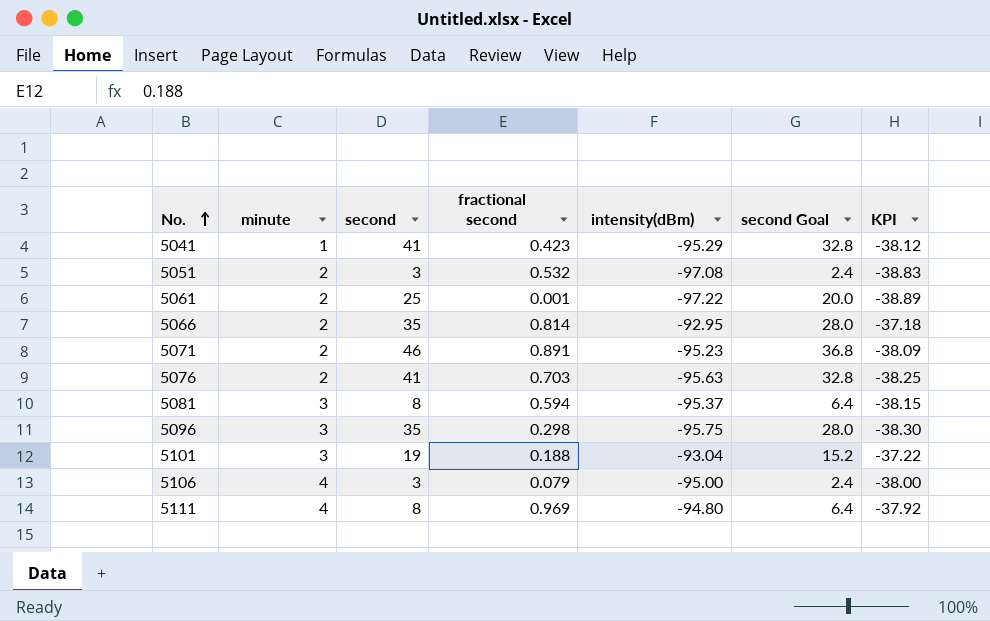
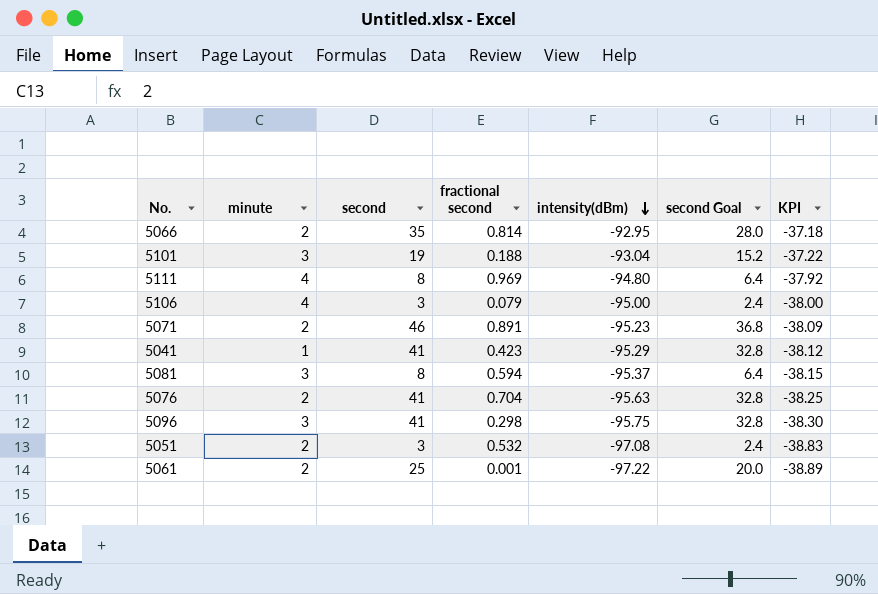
row order: No. ascending -> intensity(dBm) descending
5076 | fractional second: 0.703 -> 0.704
5096 | second: 35 -> 41
5096 | second Goal: 28.0 -> 32.8

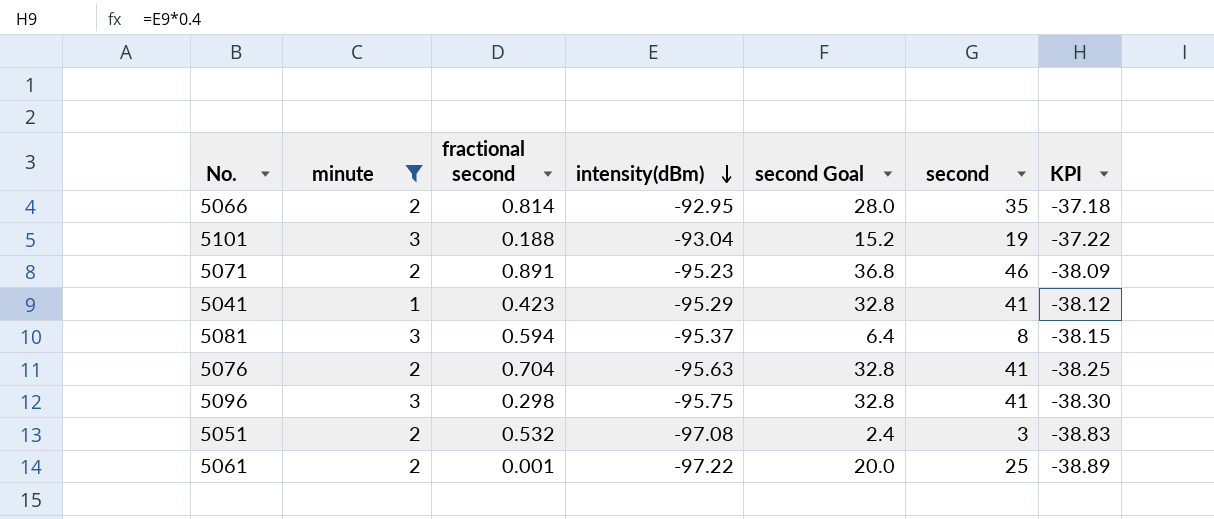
filter: none -> minute != 4
column second | position: 3 -> 6

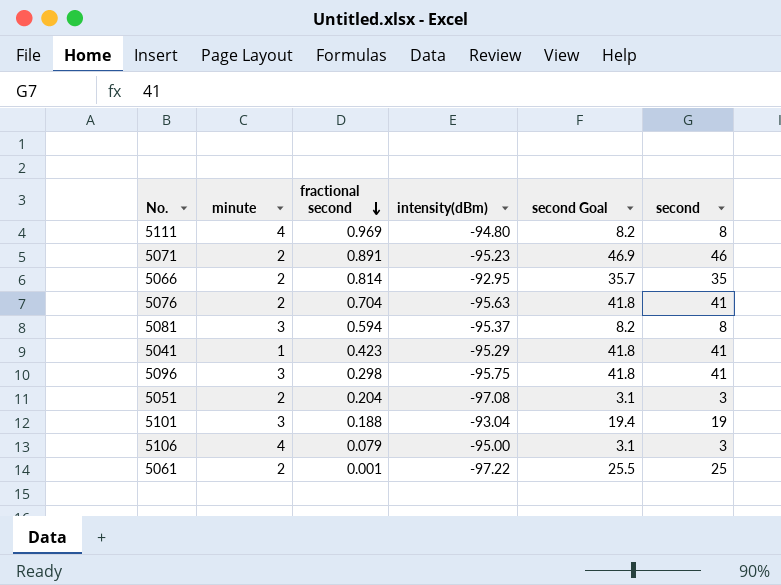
filter: minute != 4 -> none
row order: intensity(dBm) descending -> fractional second descending
column KPI | formula: [intensity(dBm)] * 0.4 -> none
column second Goal | formula: [second] * 0.8 -> [second] * 1.02
5051 | fractional second: 0.532 -> 0.204

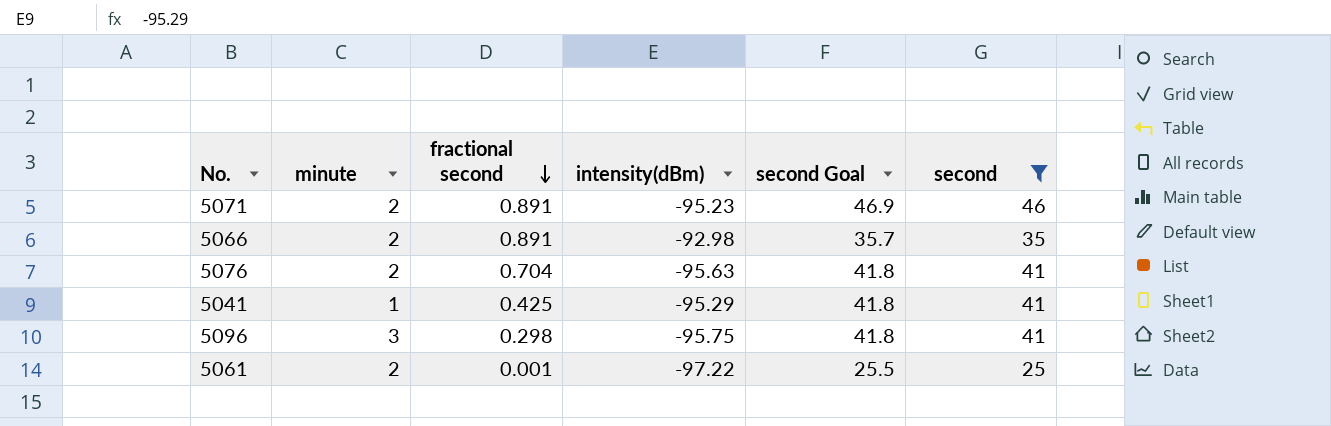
filter: none -> second >= 25
5066 | fractional second: 0.814 -> 0.891
5066 | intensity(dBm): -92.95 -> -92.98
5041 | fractional second: 0.423 -> 0.425

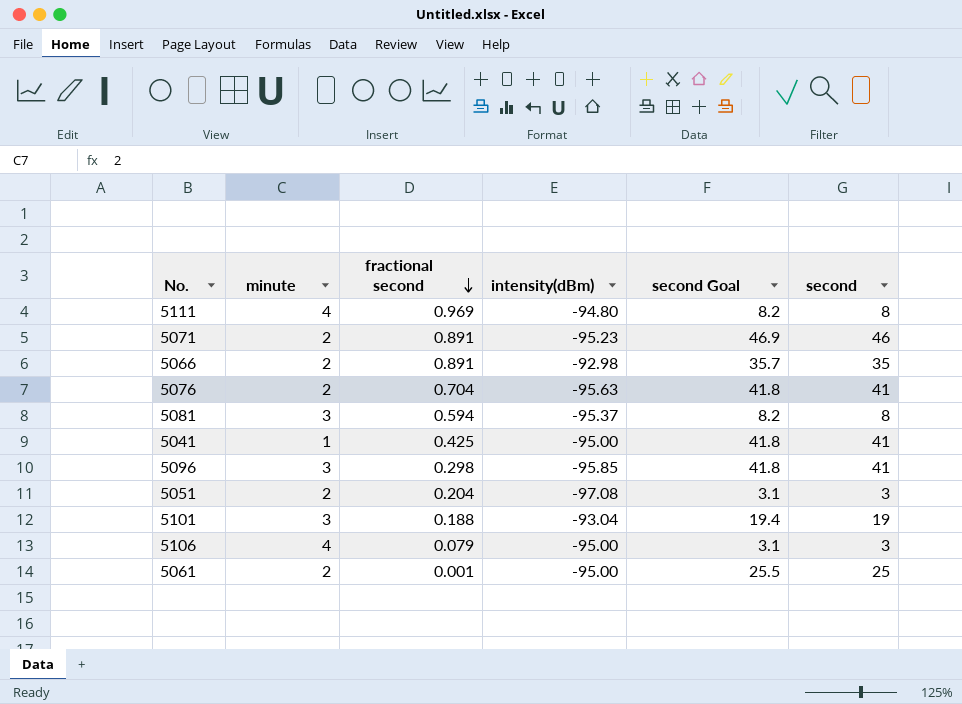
filter: second >= 25 -> none
5041 | intensity(dBm): -95.29 -> -95.00
5096 | intensity(dBm): -95.75 -> -95.85
5061 | intensity(dBm): -97.22 -> -95.00

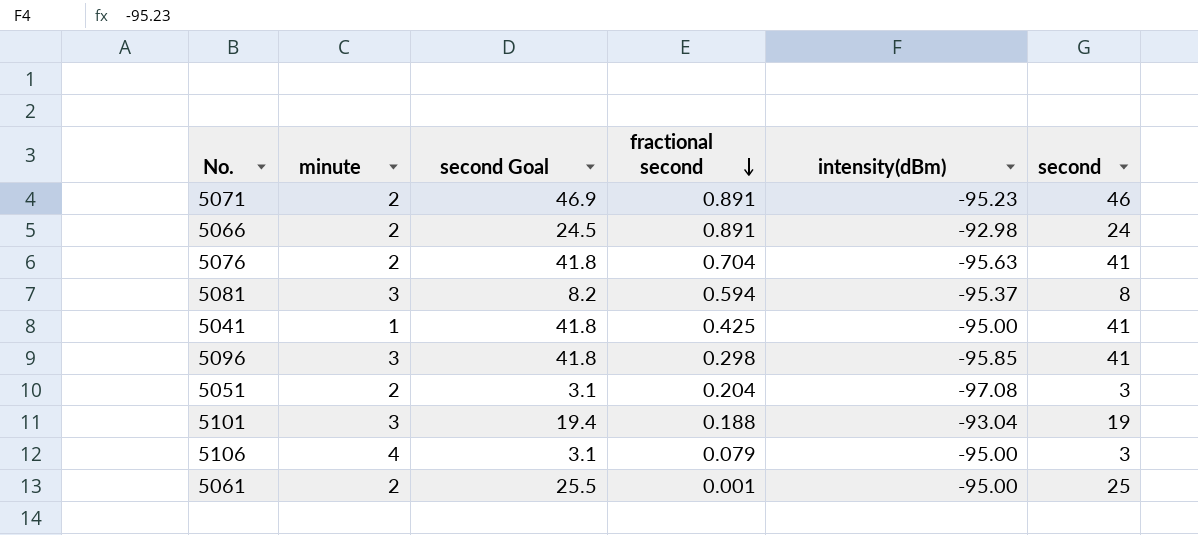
column second Goal | position: 5 -> 3
row 5111: 4 | 0.969 | -94.80 | 8.2 | 8 -> none
5066 | second Goal: 35.7 -> 24.5
5066 | second: 35 -> 24

